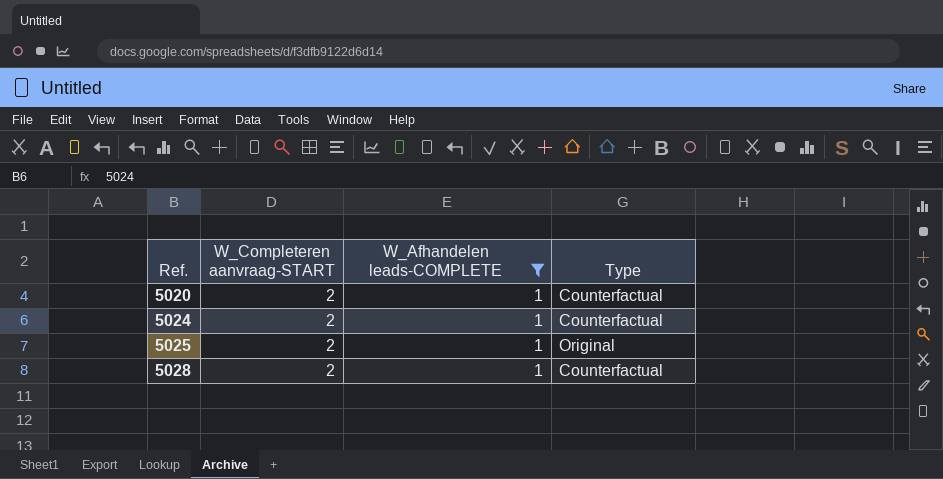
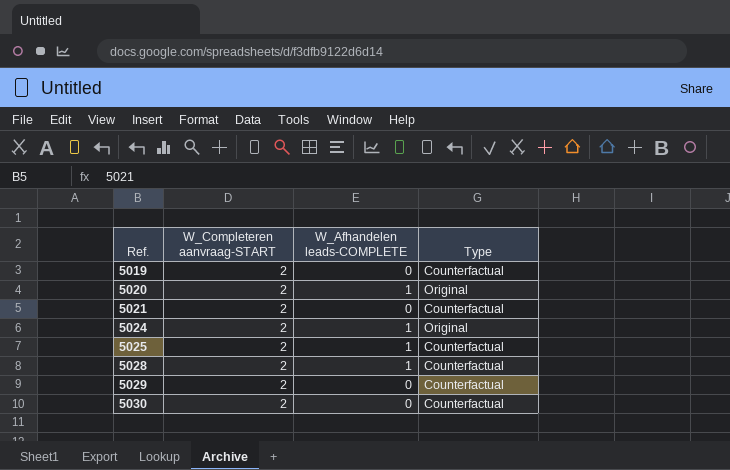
filter: W_Afhandelen leads-COMPLETE = 1 -> none
5020 | Type: Counterfactual -> Original
5024 | Type: Counterfactual -> Original
5025 | Type: Original -> Counterfactual

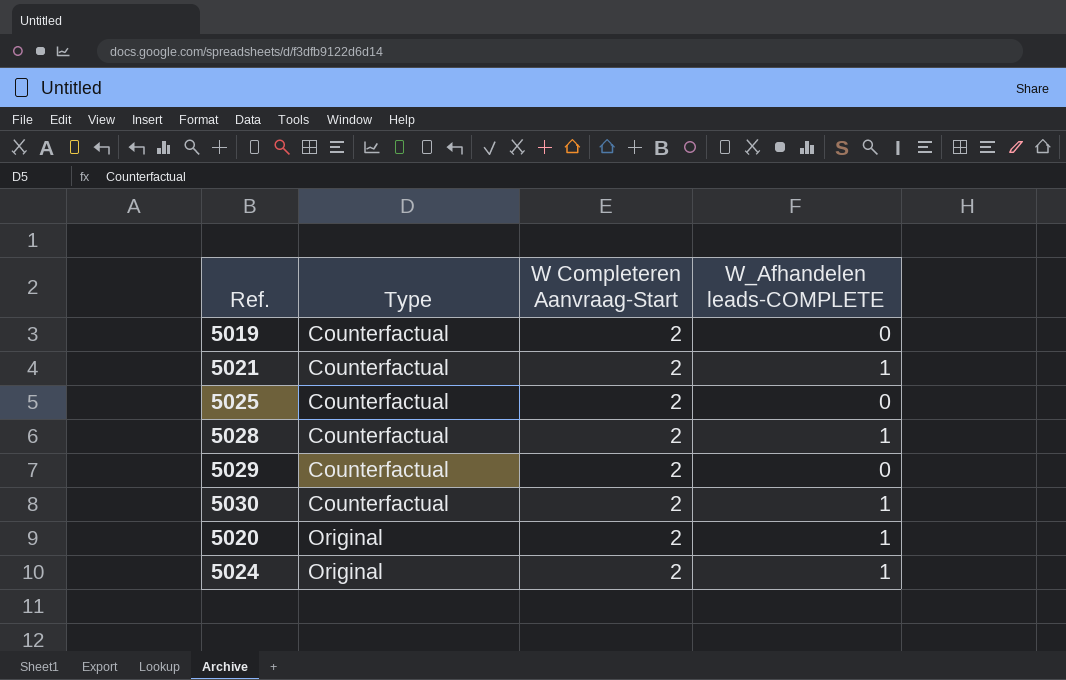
row order: Ref. ascending -> Type ascending
column Type | position: 4 -> 2
column name: W_Completeren aanvraag-START -> W Completeren Aanvraag-Start
5021 | W_Afhandelen leads-COMPLETE: 0 -> 1
5025 | W_Afhandelen leads-COMPLETE: 1 -> 0
5030 | W_Afhandelen leads-COMPLETE: 0 -> 1

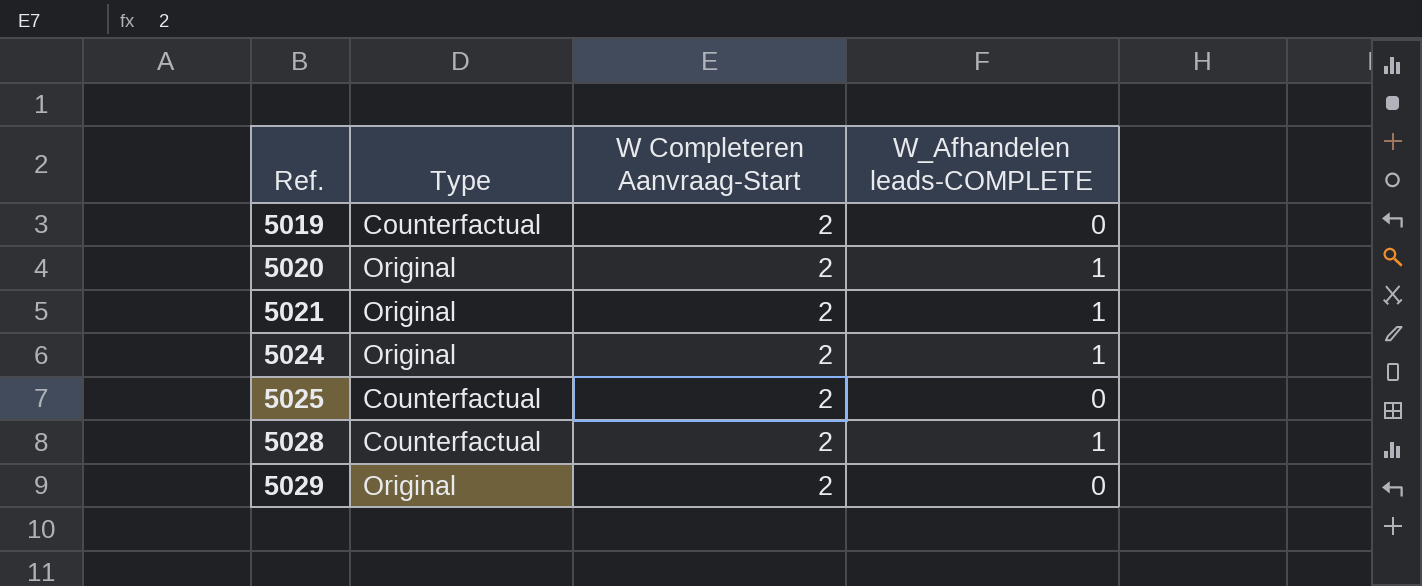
row order: Type ascending -> Ref. ascending
row 5030: Counterfactual | 2 | 1 -> none
5021 | Type: Counterfactual -> Original
5029 | Type: Counterfactual -> Original

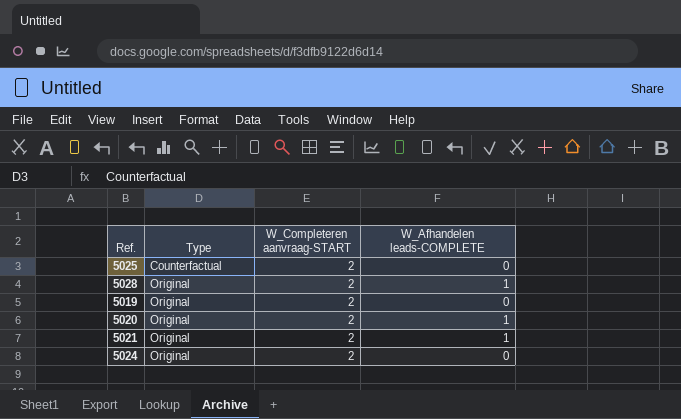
row order: Ref. ascending -> Type ascending
column name: W Completeren Aanvraag-Start -> W_Completeren aanvraag-START
row 5029: Original | 2 | 0 -> none
5028 | Type: Counterfactual -> Original
5019 | Type: Counterfactual -> Original
5024 | W_Afhandelen leads-COMPLETE: 1 -> 0

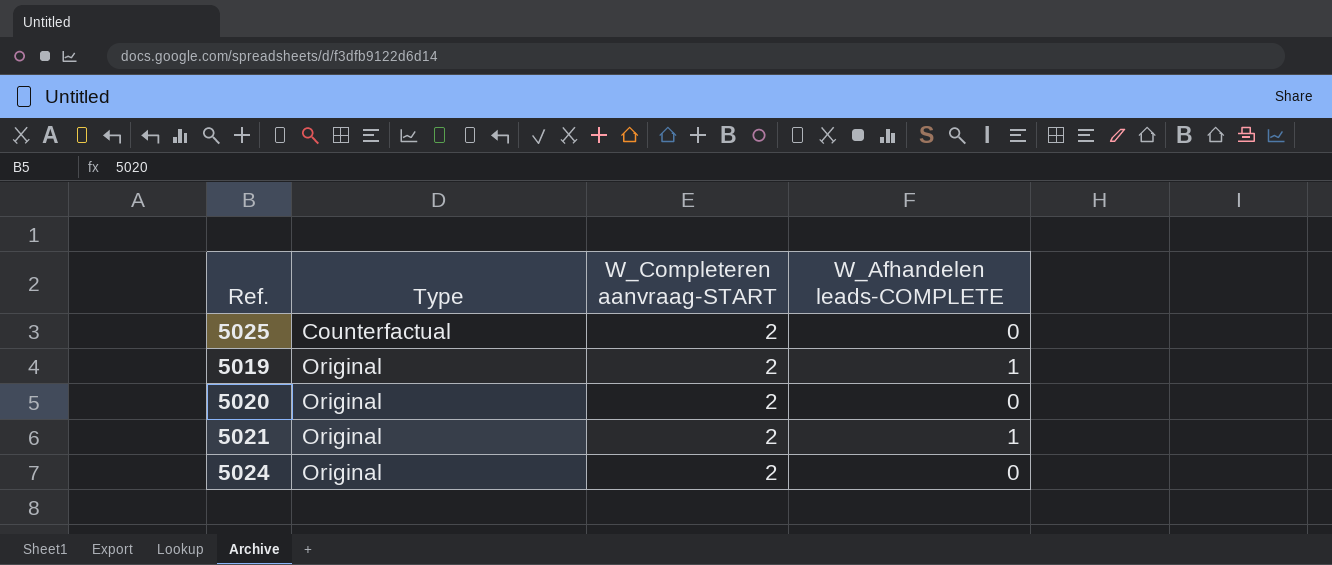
row 5028: Original | 2 | 1 -> none
5019 | W_Afhandelen leads-COMPLETE: 0 -> 1
5020 | W_Afhandelen leads-COMPLETE: 1 -> 0

